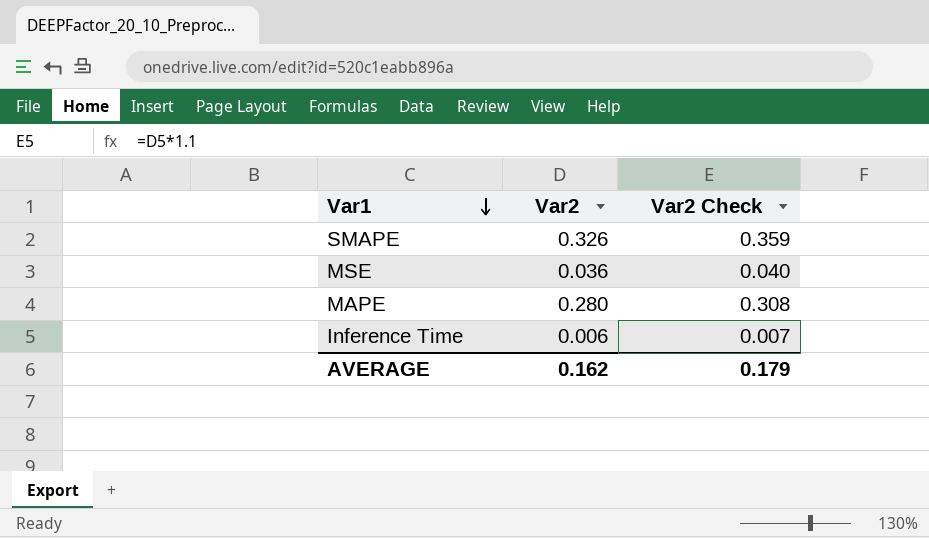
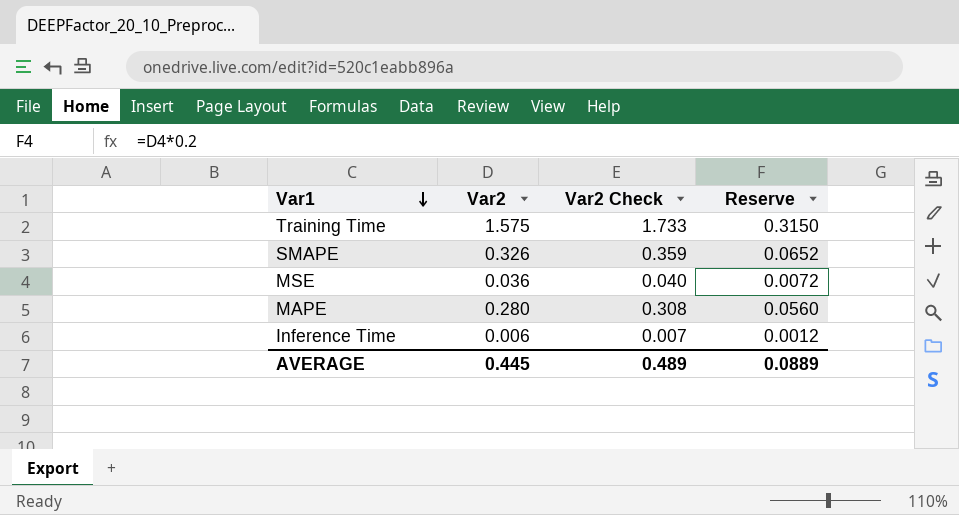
column Reserve | formula: none -> [Var2] * 0.2
row Training Time: none -> 1.575 | 1.733 | 0.3150
AVERAGE | Var2: 0.162 -> 0.445
AVERAGE | Var2 Check: 0.179 -> 0.489

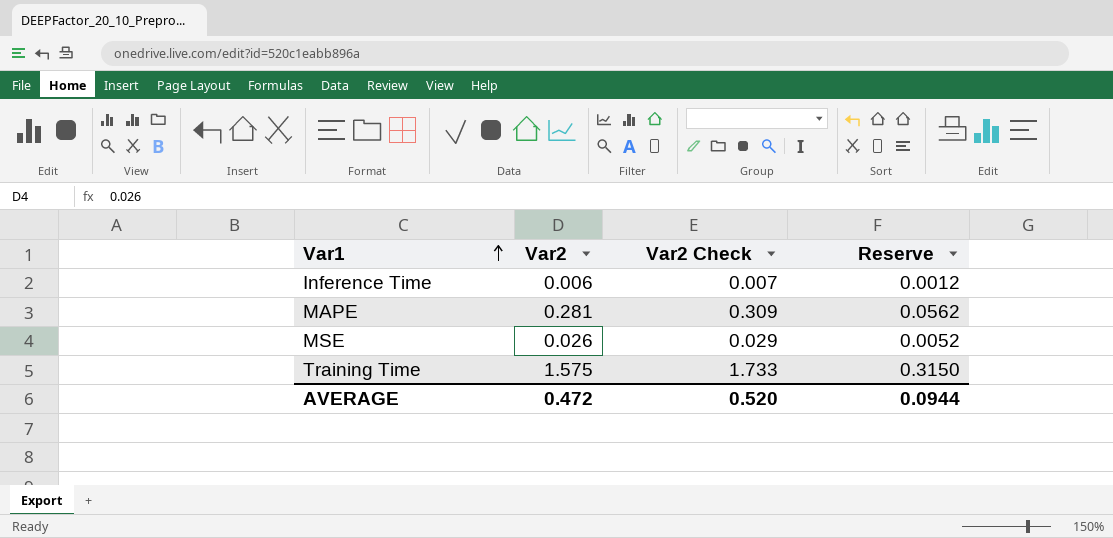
row order: Var1 descending -> Var1 ascending
row SMAPE: 0.326 | 0.359 | 0.0652 -> none
MAPE | Var2: 0.280 -> 0.281
MAPE | Var2 Check: 0.308 -> 0.309
MAPE | Reserve: 0.0560 -> 0.0562
MSE | Var2: 0.036 -> 0.026
MSE | Var2 Check: 0.040 -> 0.029
MSE | Reserve: 0.0072 -> 0.0052
AVERAGE | Var2: 0.445 -> 0.472
AVERAGE | Var2 Check: 0.489 -> 0.520
AVERAGE | Reserve: 0.0889 -> 0.0944

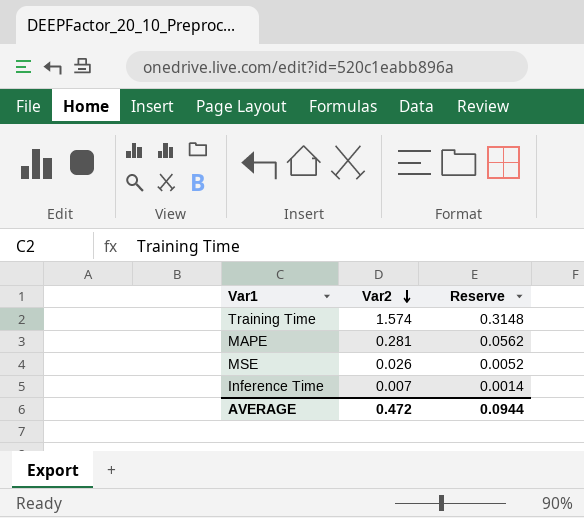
row order: Var1 ascending -> Var2 descending
column Var2 Check | formula: [Var2] * 1.1 -> none
Training Time | Var2: 1.575 -> 1.574
Training Time | Reserve: 0.3150 -> 0.3148
Inference Time | Var2: 0.006 -> 0.007
Inference Time | Reserve: 0.0012 -> 0.0014

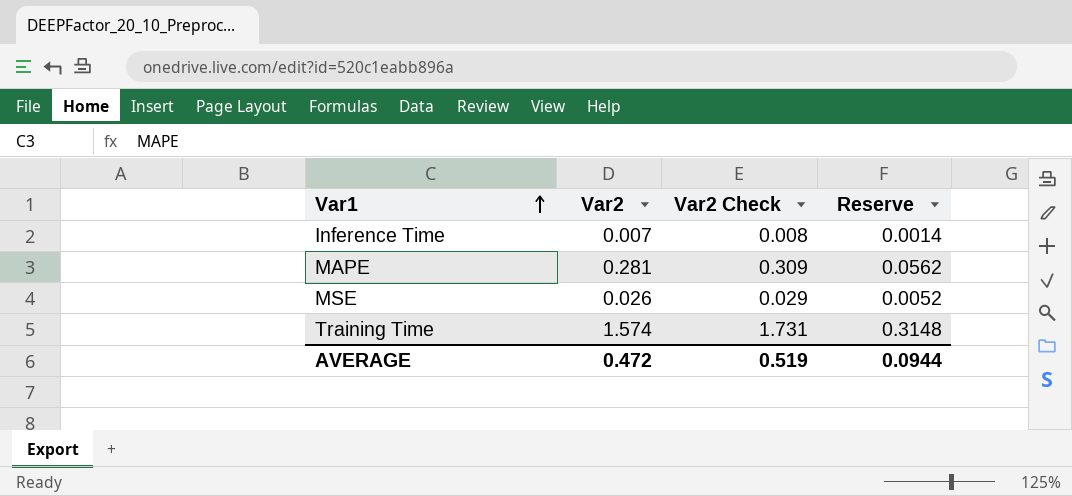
row order: Var2 descending -> Var1 ascending
column Var2 Check | formula: none -> [Var2] * 1.1

